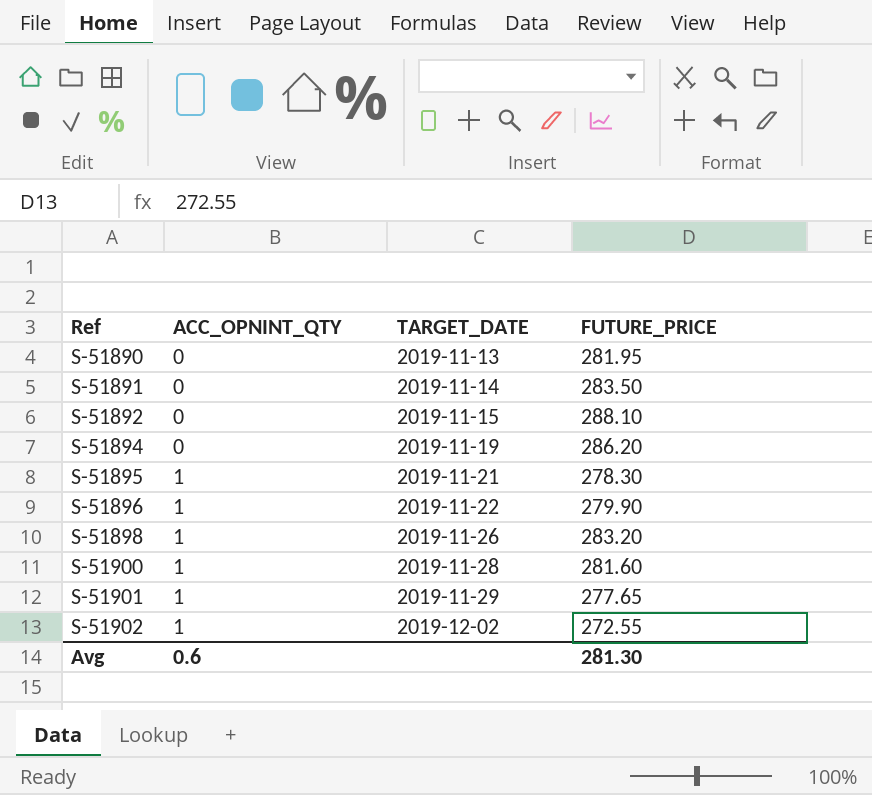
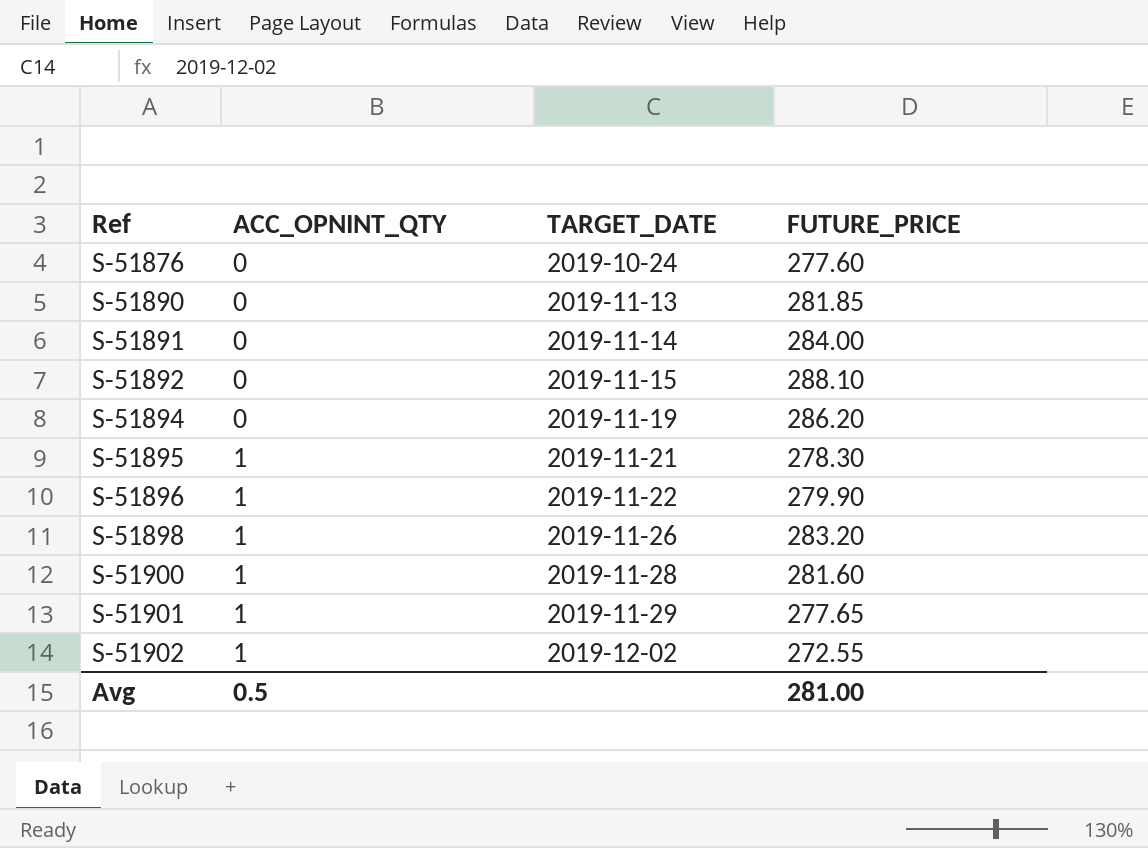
row S-51876: none -> 0 | 2019-10-24 | 277.60
S-51890 | FUTURE_PRICE: 281.95 -> 281.85
S-51891 | FUTURE_PRICE: 283.50 -> 284.00
Avg | ACC_OPNINT_QTY: 0.6 -> 0.5
Avg | FUTURE_PRICE: 281.30 -> 281.00

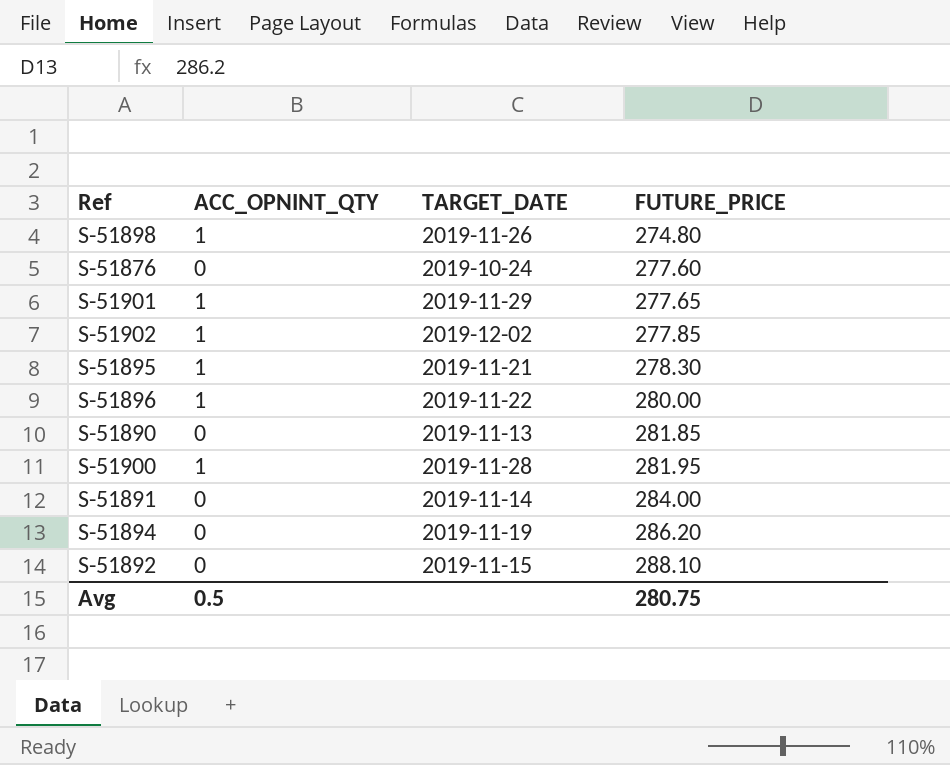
row order: Ref ascending -> FUTURE_PRICE ascending
S-51898 | FUTURE_PRICE: 283.20 -> 274.80
S-51902 | FUTURE_PRICE: 272.55 -> 277.85
S-51896 | FUTURE_PRICE: 279.90 -> 280.00
S-51900 | FUTURE_PRICE: 281.60 -> 281.95
Avg | FUTURE_PRICE: 281.00 -> 280.75

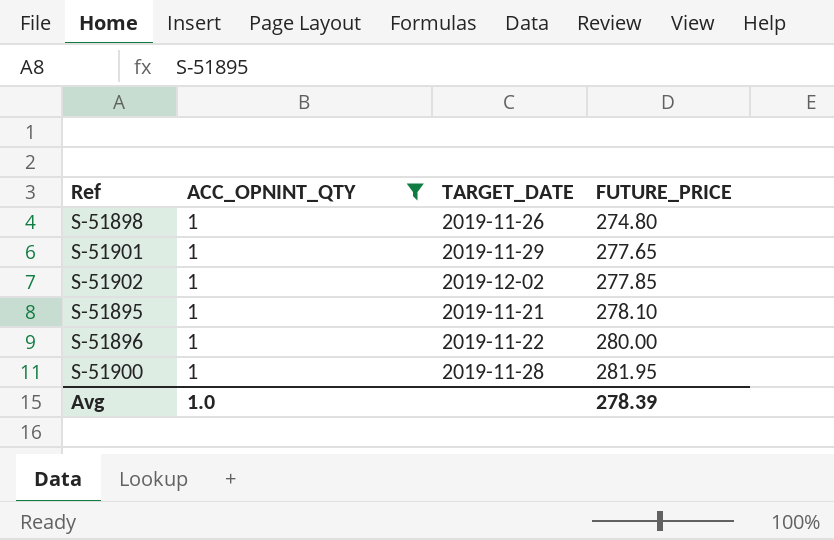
filter: none -> ACC_OPNINT_QTY = 1
S-51895 | FUTURE_PRICE: 278.30 -> 278.10
Avg | ACC_OPNINT_QTY: 0.5 -> 1.0
Avg | FUTURE_PRICE: 280.75 -> 278.39

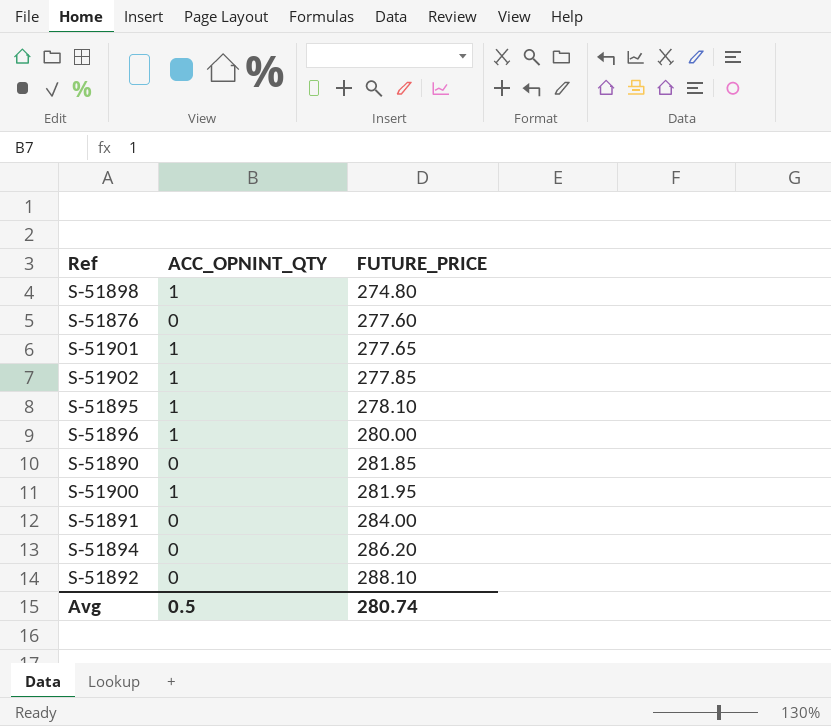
filter: ACC_OPNINT_QTY = 1 -> none
column TARGET_DATE | position: 3 -> none
Avg | ACC_OPNINT_QTY: 1.0 -> 0.5
Avg | FUTURE_PRICE: 278.39 -> 280.74

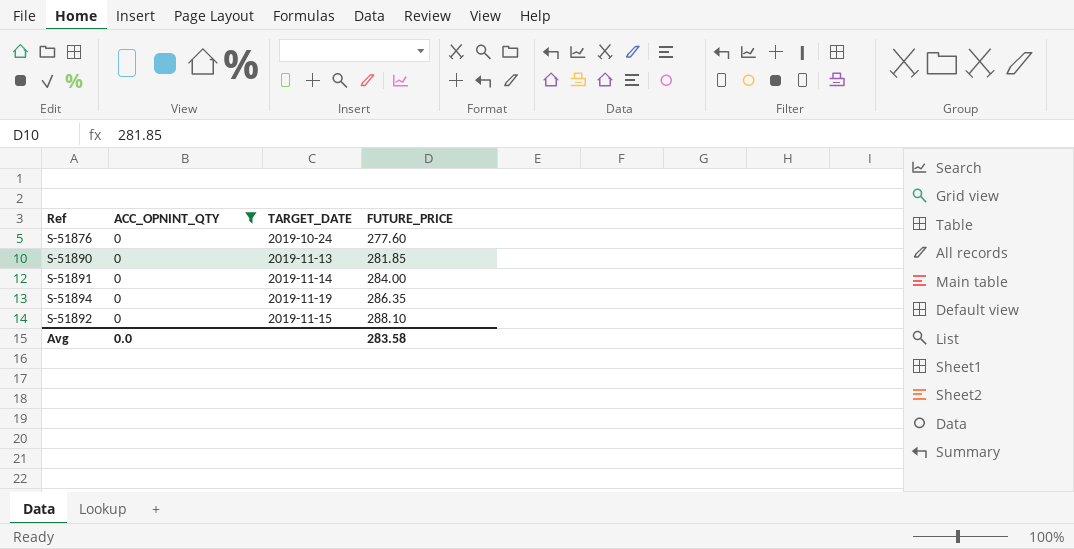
filter: none -> ACC_OPNINT_QTY = 0
column TARGET_DATE | position: none -> 3
S-51894 | FUTURE_PRICE: 286.20 -> 286.35
Avg | ACC_OPNINT_QTY: 0.5 -> 0.0
Avg | FUTURE_PRICE: 280.74 -> 283.58

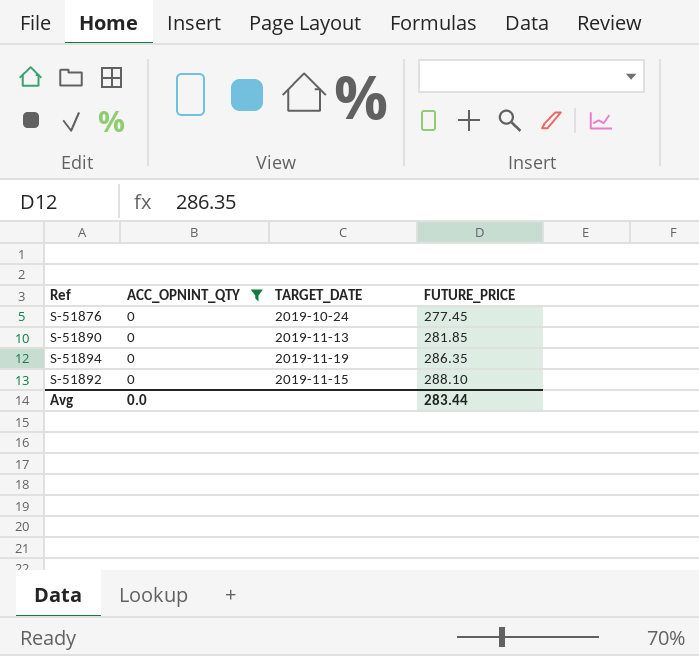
row S-51891: 0 | 2019-11-14 | 284.00 -> none
S-51876 | FUTURE_PRICE: 277.60 -> 277.45
Avg | FUTURE_PRICE: 283.58 -> 283.44

